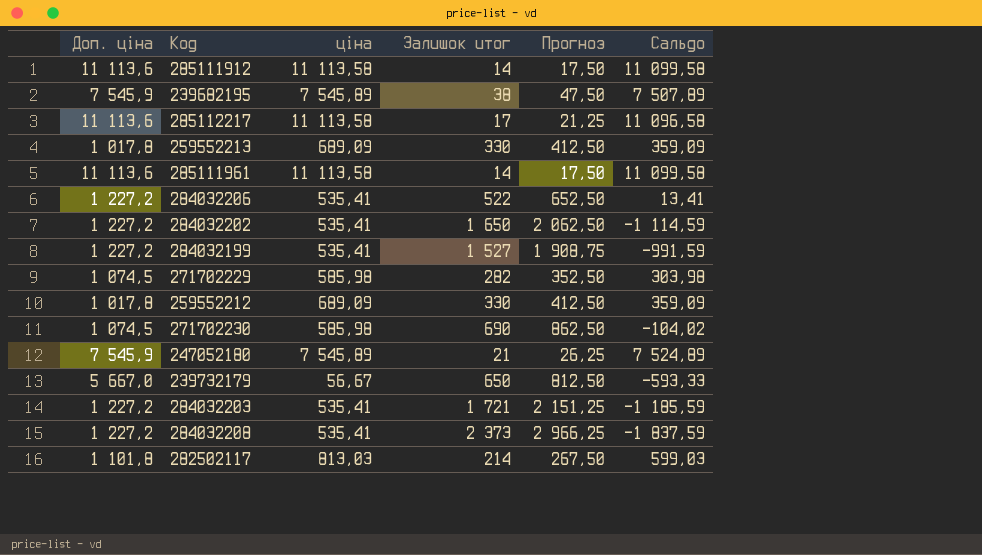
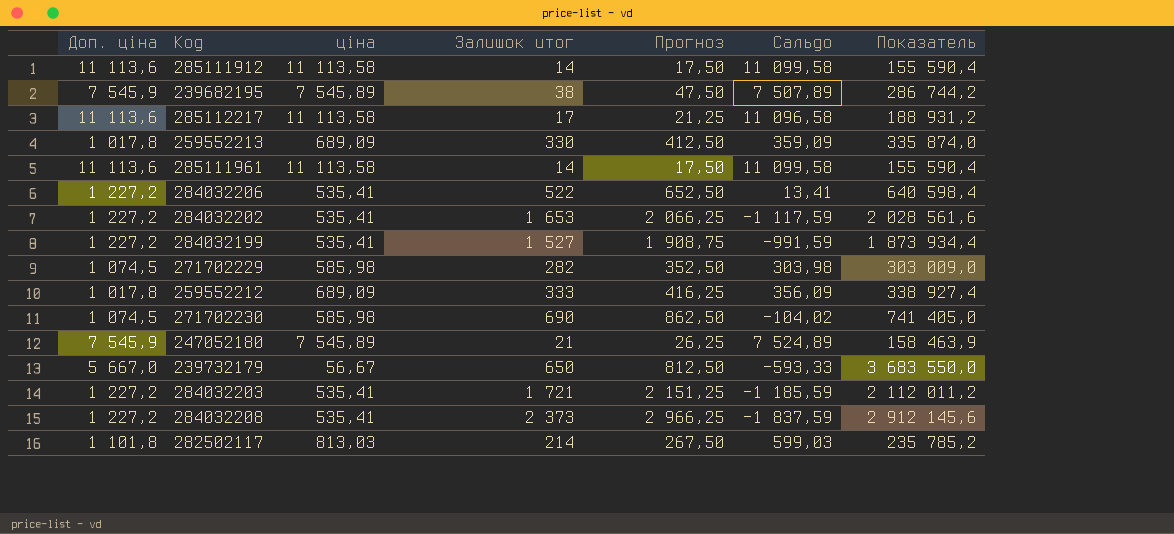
column Показатель | formula: none -> [Доп. ціна] * [Залишок итог]
284032202 | Залишок итог: 1 650 -> 1 653
284032202 | Прогноз: 2 062,50 -> 2 066,25
284032202 | Сальдо: -1 114,59 -> -1 117,59
259552212 | Залишок итог: 330 -> 333
259552212 | Прогноз: 412,50 -> 416,25
259552212 | Сальдо: 359,09 -> 356,09

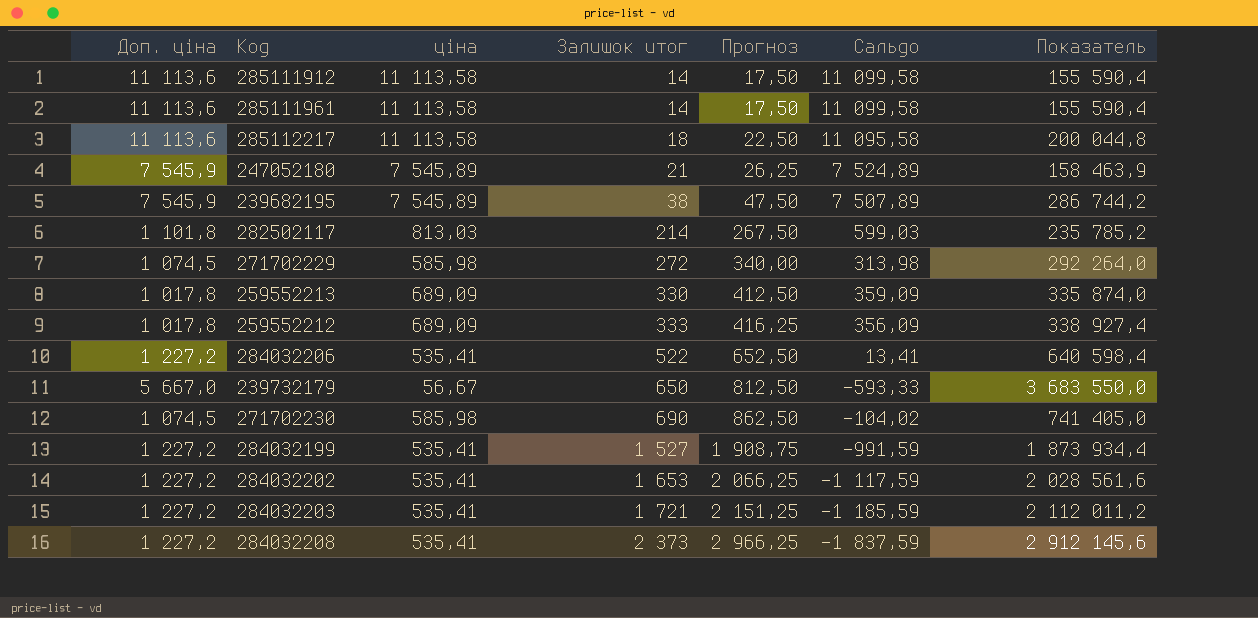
row order: none -> Залишок итог ascending
285112217 | Залишок итог: 17 -> 18
285112217 | Прогноз: 21,25 -> 22,50
285112217 | Сальдо: 11 096,58 -> 11 095,58
285112217 | Показатель: 188 931,2 -> 200 044,8
271702229 | Залишок итог: 282 -> 272
271702229 | Прогноз: 352,50 -> 340,00
271702229 | Сальдо: 303,98 -> 313,98
271702229 | Показатель: 303 009,0 -> 292 264,0

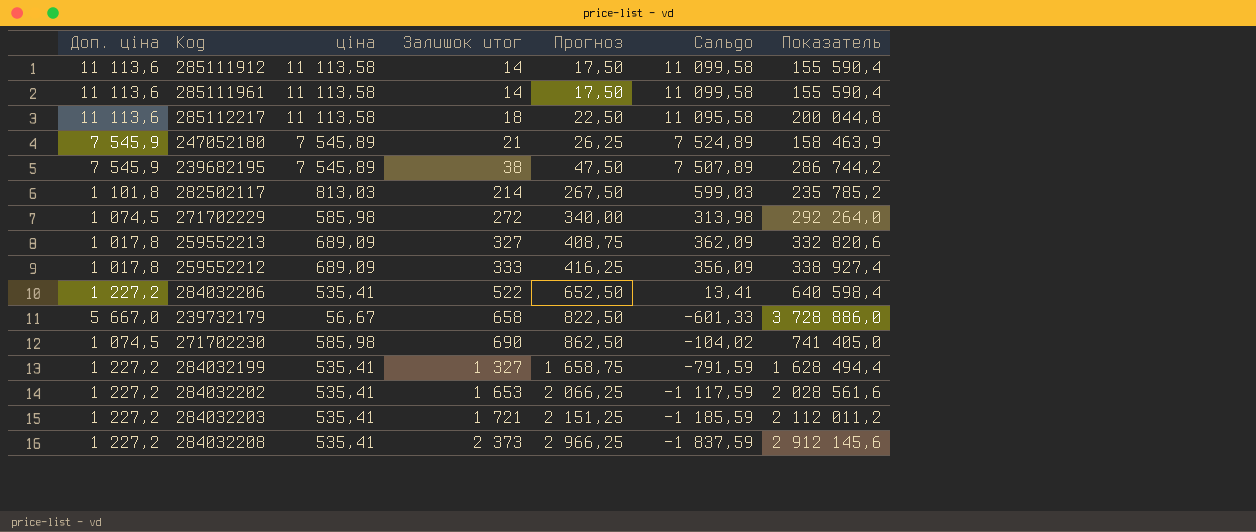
259552213 | Залишок итог: 330 -> 327
259552213 | Прогноз: 412,50 -> 408,75
259552213 | Сальдо: 359,09 -> 362,09
259552213 | Показатель: 335 874,0 -> 332 820,6
239732179 | Залишок итог: 650 -> 658
239732179 | Прогноз: 812,50 -> 822,50
239732179 | Сальдо: -593,33 -> -601,33
239732179 | Показатель: 3 683 550,0 -> 3 728 886,0
284032199 | Залишок итог: 1 527 -> 1 327
284032199 | Прогноз: 1 908,75 -> 1 658,75
284032199 | Сальдо: -991,59 -> -791,59
284032199 | Показатель: 1 873 934,4 -> 1 628 494,4

